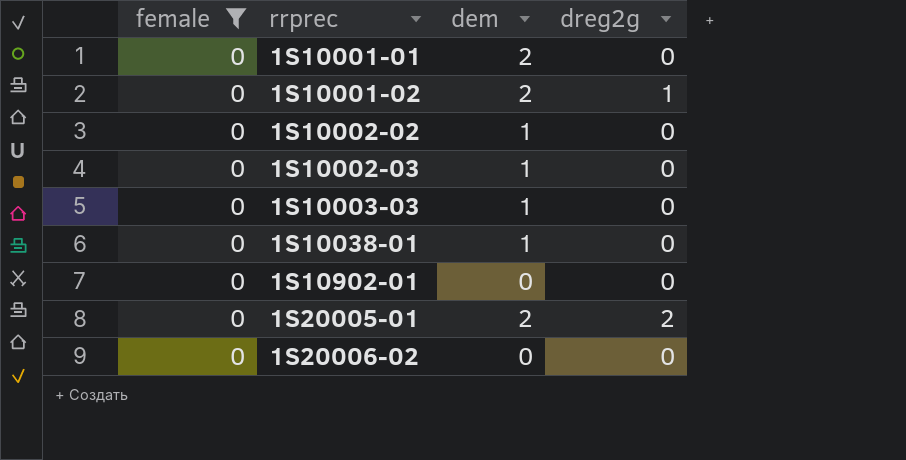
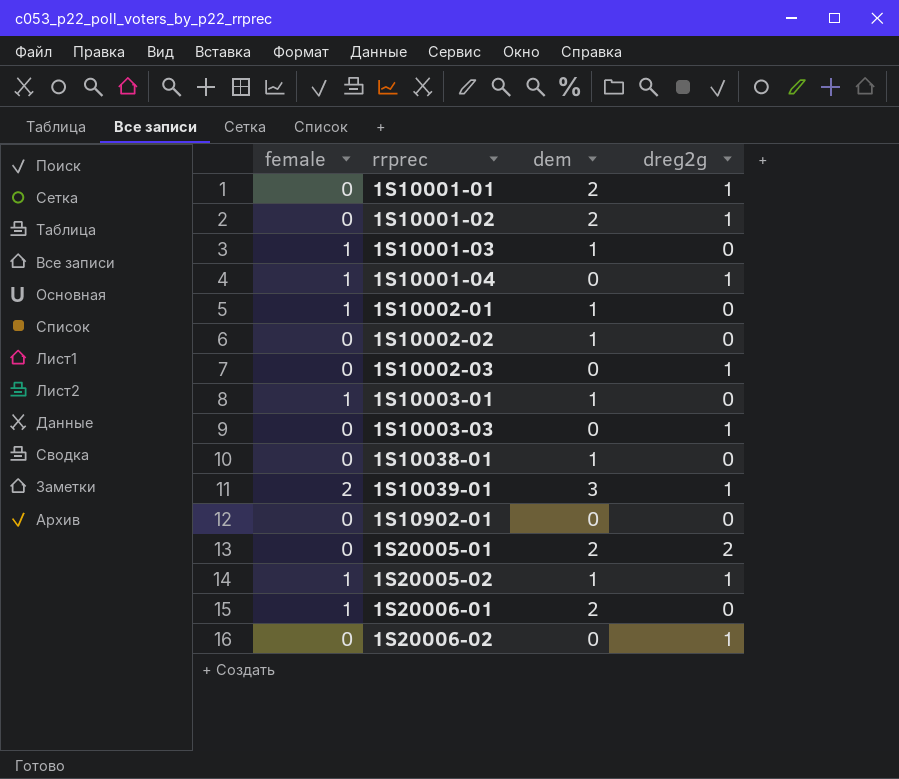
filter: female = 0 -> none
1S10001-01 | dreg2g: 0 -> 1
1S10002-03 | dem: 1 -> 0
1S10002-03 | dreg2g: 0 -> 1
1S10003-03 | dem: 1 -> 0
1S10003-03 | dreg2g: 0 -> 1
1S20006-02 | dreg2g: 0 -> 1

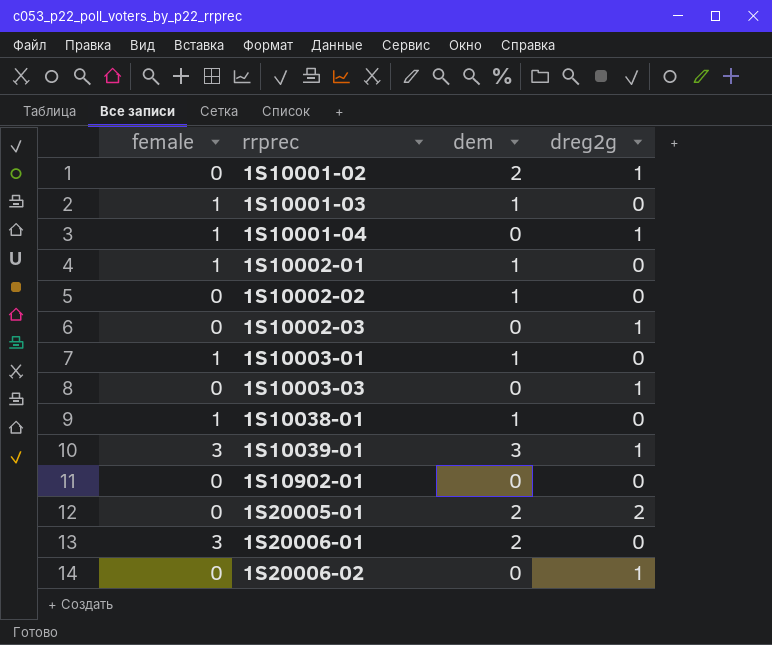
row 1S10001-01: 0 | 2 | 1 -> none
row 1S20005-02: 1 | 1 | 1 -> none
1S10038-01 | female: 0 -> 1
1S10039-01 | female: 2 -> 3
1S20006-01 | female: 1 -> 3

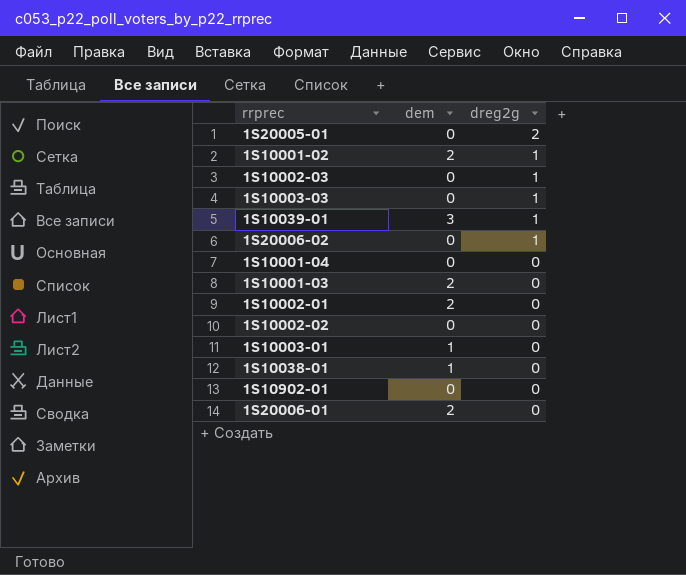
row order: rrprec ascending -> dreg2g descending
column female | position: 1 -> none
1S20005-01 | dem: 2 -> 0
1S10001-04 | dreg2g: 1 -> 0
1S10001-03 | dem: 1 -> 2
1S10002-01 | dem: 1 -> 2
1S10002-02 | dem: 1 -> 0

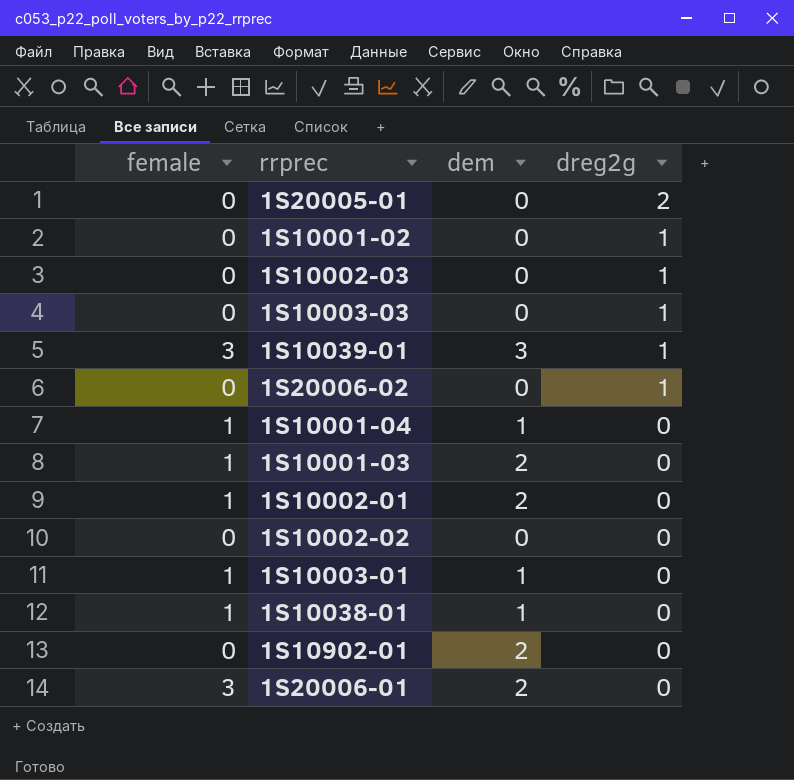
column female | position: none -> 1
1S10001-02 | dem: 2 -> 0
1S10001-04 | dem: 0 -> 1
1S10902-01 | dem: 0 -> 2

